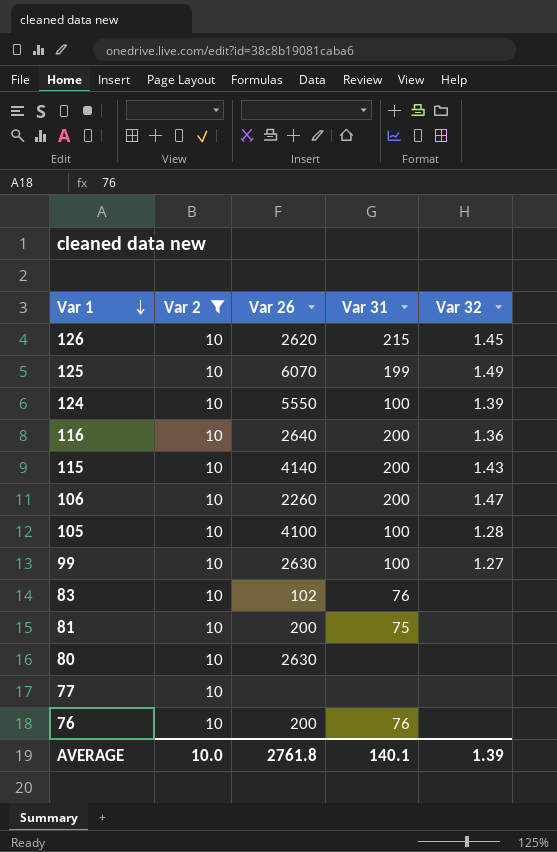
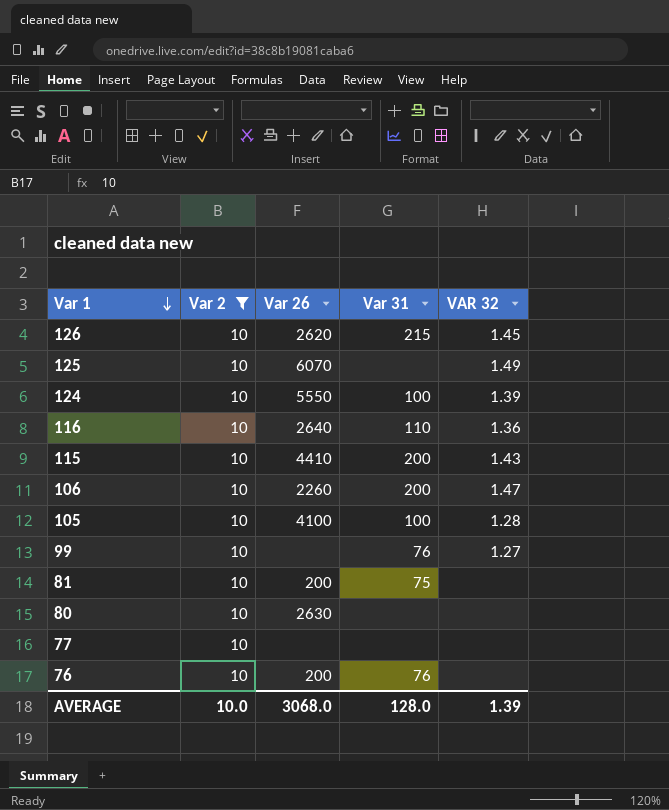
column name: Var 32 -> VAR 32
row 83: 10 | 102 | 76 | none -> none
125 | Var 31: 199 -> none
116 | Var 31: 200 -> 110
115 | Var 26: 4140 -> 4410
99 | Var 26: 2630 -> none
99 | Var 31: 100 -> 76
AVERAGE | Var 26: 2761.8 -> 3068.0
AVERAGE | Var 31: 140.1 -> 128.0

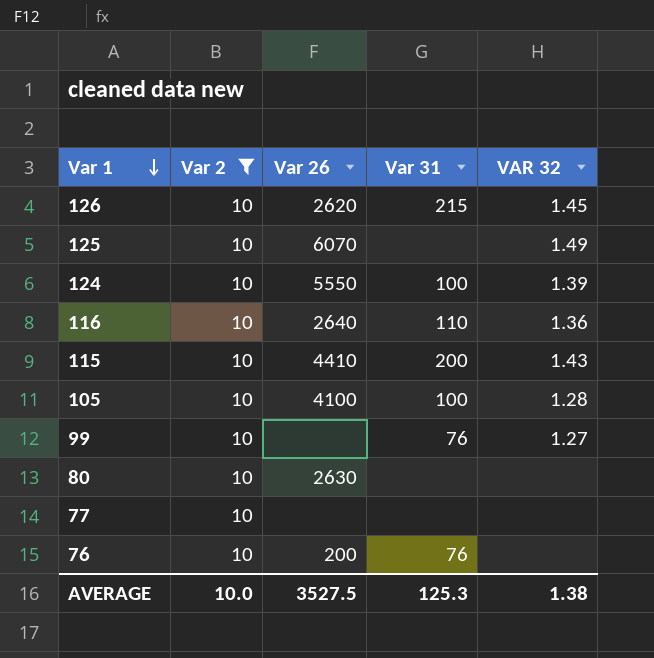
row 106: 10 | 2260 | 200 | 1.47 -> none
row 81: 10 | 200 | 75 | none -> none
AVERAGE | Var 26: 3068.0 -> 3527.5
AVERAGE | Var 31: 128.0 -> 125.3
AVERAGE | VAR 32: 1.39 -> 1.38

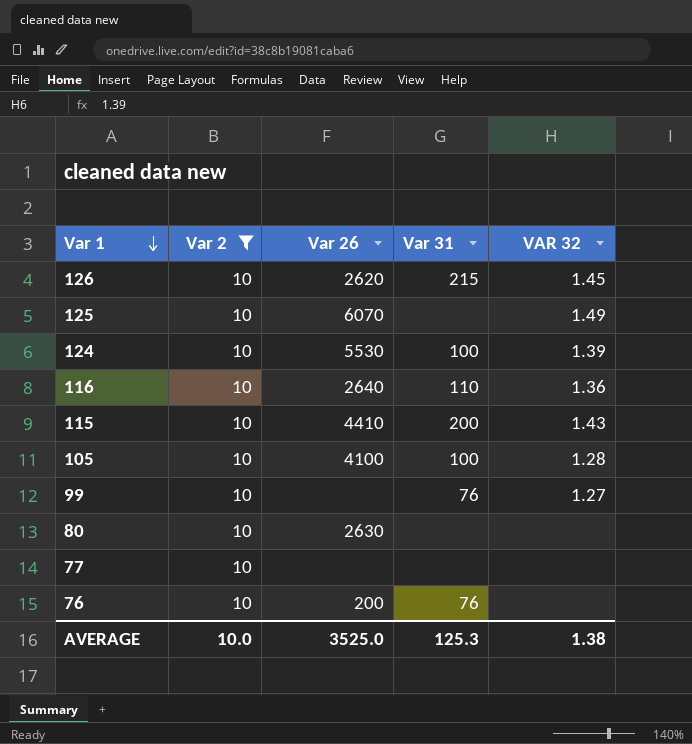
124 | Var 26: 5550 -> 5530
AVERAGE | Var 26: 3527.5 -> 3525.0

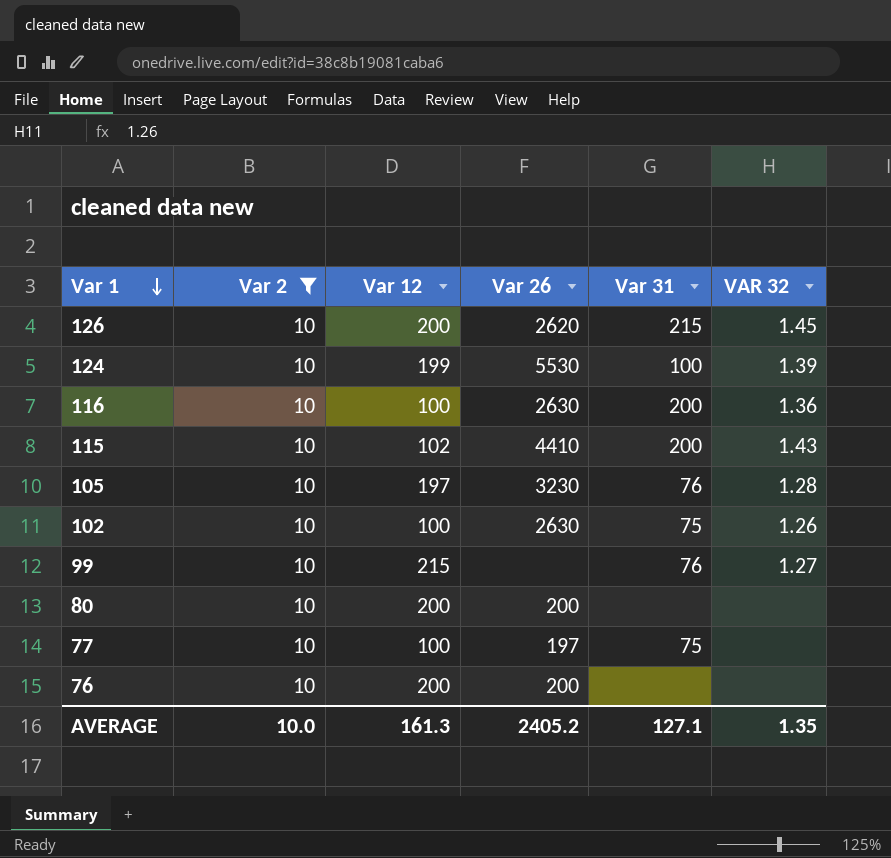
column Var 12 | position: none -> 3
row 125: 10 | 6070 | none | 1.49 -> none
116 | Var 26: 2640 -> 2630
116 | Var 31: 110 -> 200
105 | Var 26: 4100 -> 3230
105 | Var 31: 100 -> 76
row 102: none -> 10 | 100 | 2630 | 75 | 1.26
80 | Var 26: 2630 -> 200
77 | Var 26: none -> 197
77 | Var 31: none -> 75
76 | Var 31: 76 -> none
AVERAGE | Var 26: 3525.0 -> 2405.2
AVERAGE | Var 31: 125.3 -> 127.1
AVERAGE | VAR 32: 1.38 -> 1.35

